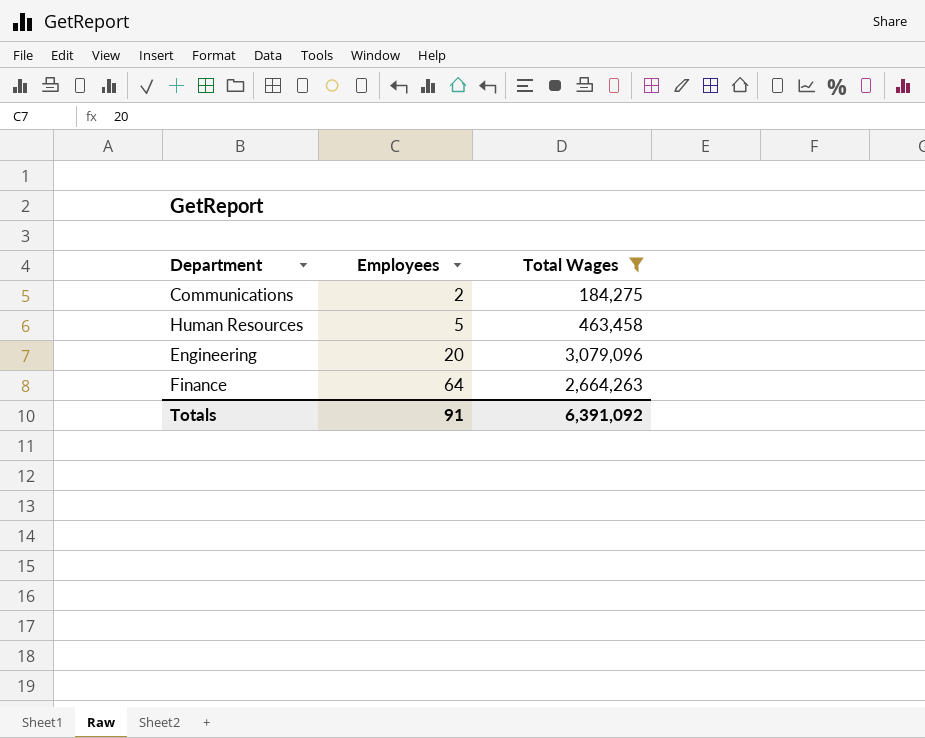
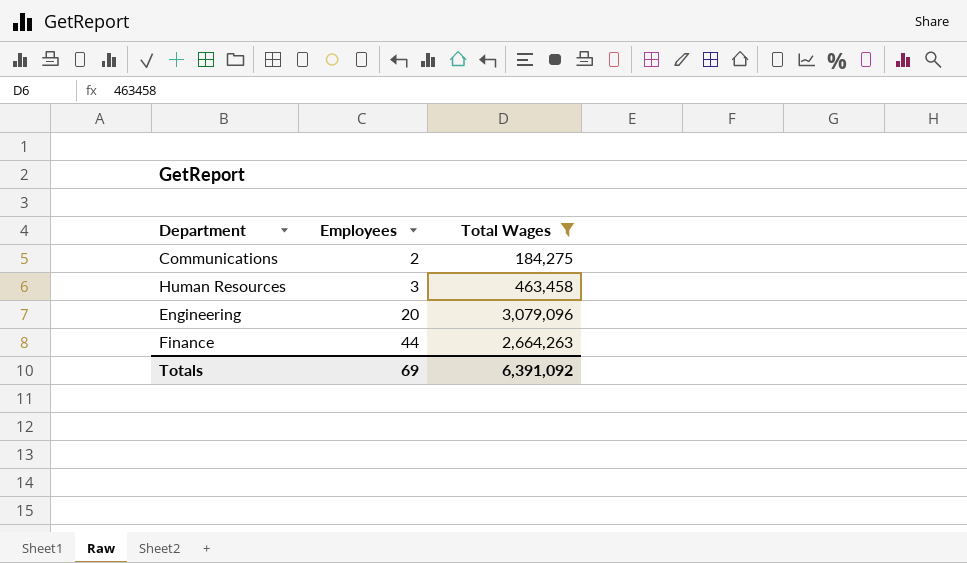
Human Resources | Employees: 5 -> 3
Finance | Employees: 64 -> 44
Totals | Employees: 91 -> 69

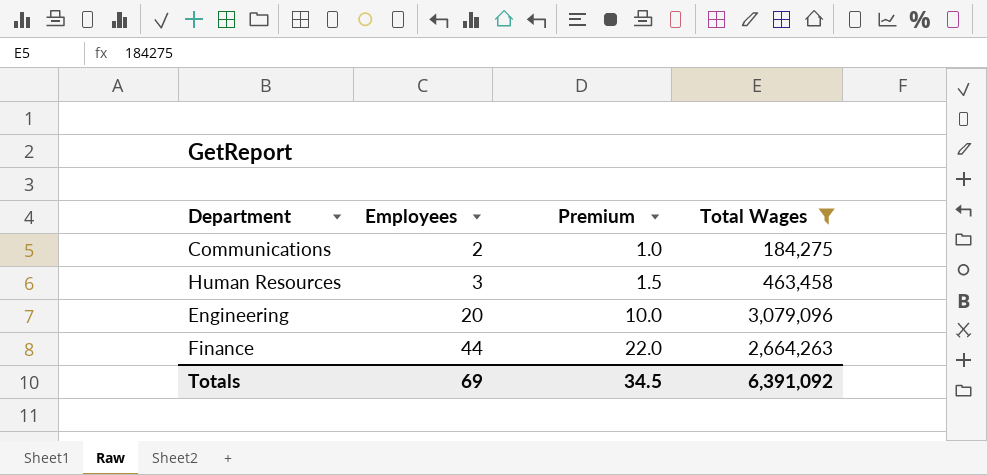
column Premium | formula: none -> [Employees] * 0.5

